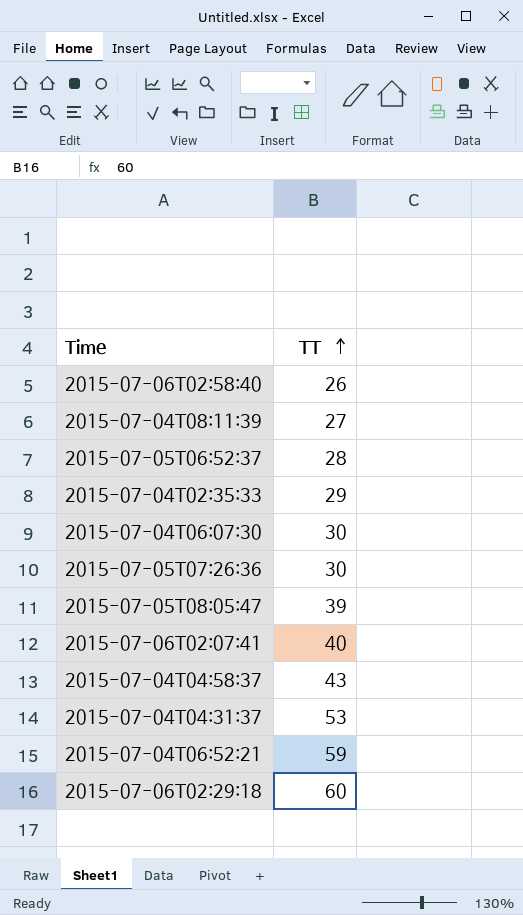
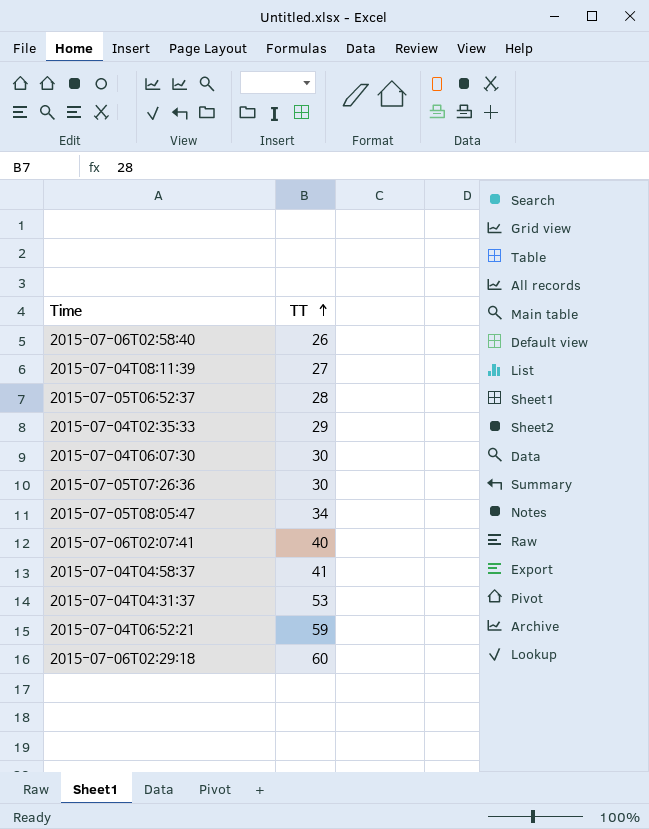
2015-07-05T08:05:47 | TT: 39 -> 34
2015-07-04T04:58:37 | TT: 43 -> 41

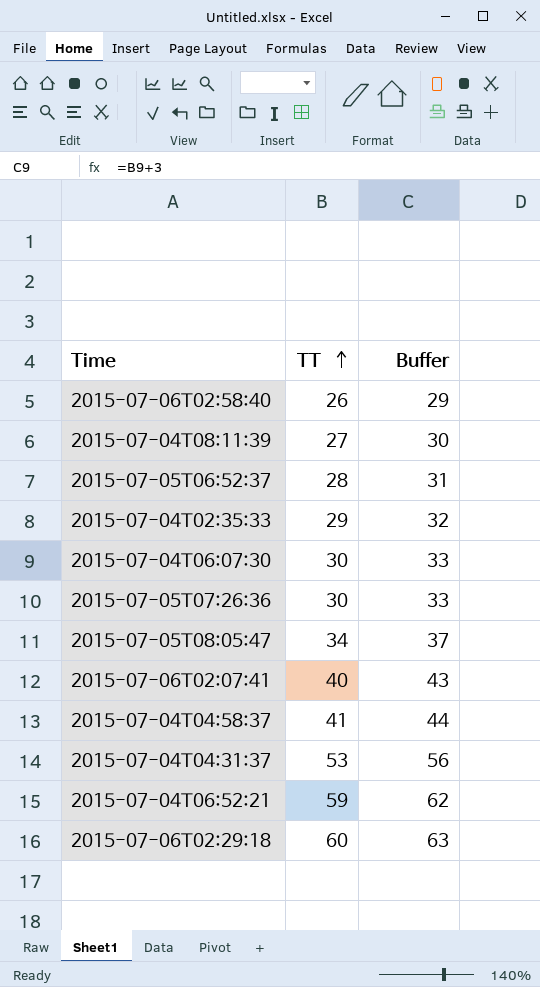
column Buffer | formula: none -> [TT] + 3

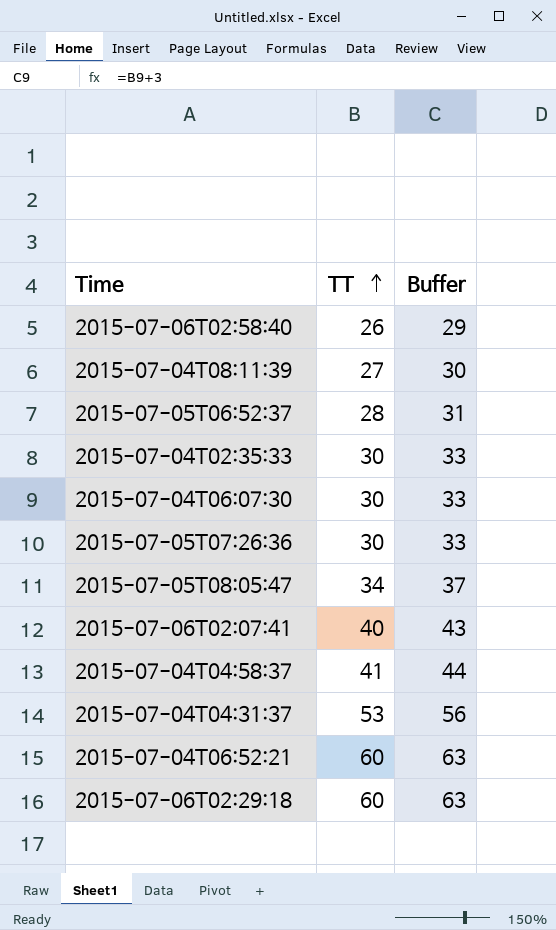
2015-07-04T02:35:33 | TT: 29 -> 30
2015-07-04T02:35:33 | Buffer: 32 -> 33
2015-07-04T06:52:21 | TT: 59 -> 60
2015-07-04T06:52:21 | Buffer: 62 -> 63

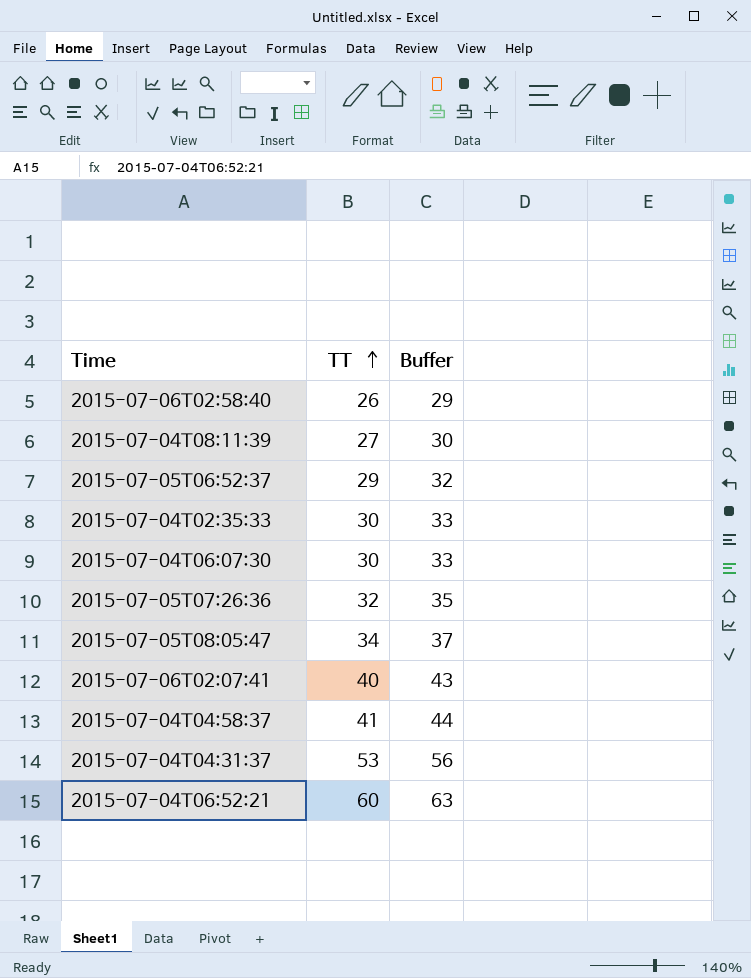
row 2015-07-06T02:29:18: 60 | 63 -> none
2015-07-05T06:52:37 | TT: 28 -> 29
2015-07-05T06:52:37 | Buffer: 31 -> 32
2015-07-05T07:26:36 | TT: 30 -> 32
2015-07-05T07:26:36 | Buffer: 33 -> 35

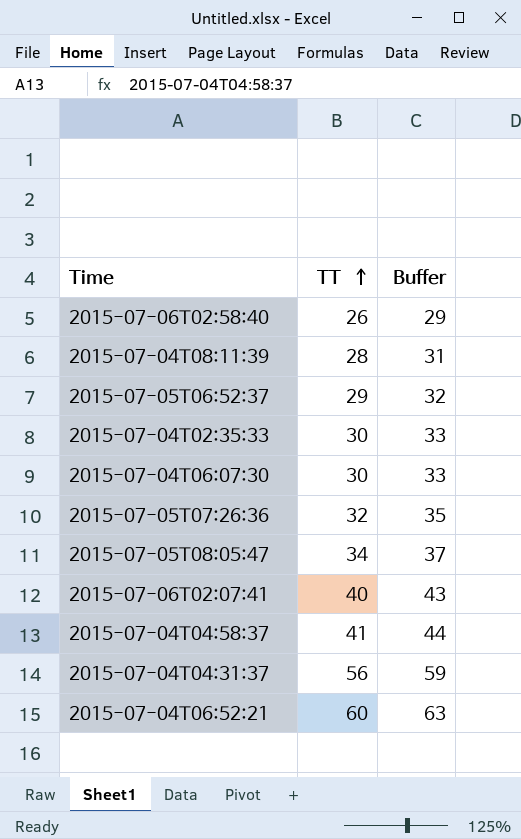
2015-07-04T08:11:39 | TT: 27 -> 28
2015-07-04T08:11:39 | Buffer: 30 -> 31
2015-07-04T04:31:37 | TT: 53 -> 56
2015-07-04T04:31:37 | Buffer: 56 -> 59

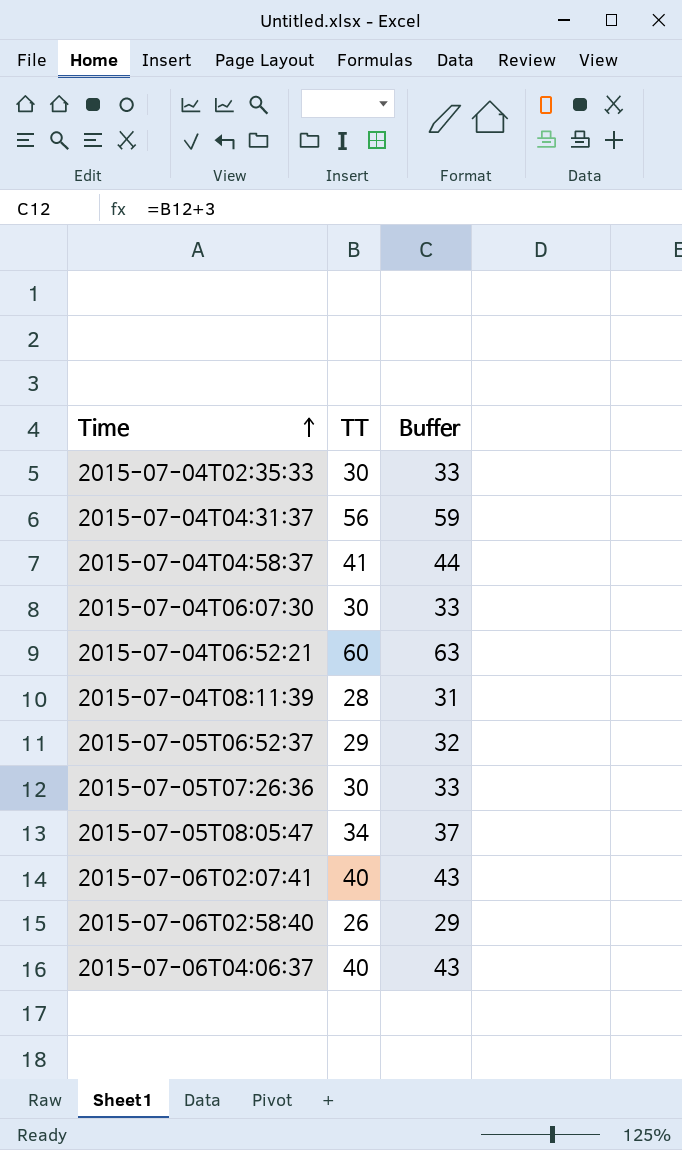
row order: TT ascending -> Time ascending
2015-07-05T07:26:36 | TT: 32 -> 30
2015-07-05T07:26:36 | Buffer: 35 -> 33
row 2015-07-06T04:06:37: none -> 40 | 43

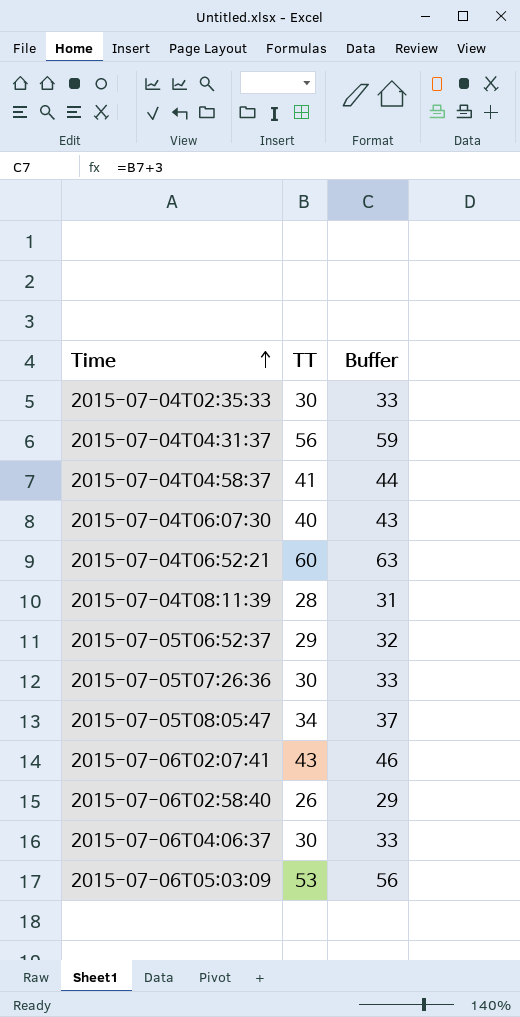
2015-07-04T06:07:30 | TT: 30 -> 40
2015-07-04T06:07:30 | Buffer: 33 -> 43
2015-07-06T02:07:41 | TT: 40 -> 43
2015-07-06T02:07:41 | Buffer: 43 -> 46
2015-07-06T04:06:37 | TT: 40 -> 30
2015-07-06T04:06:37 | Buffer: 43 -> 33
row 2015-07-06T05:03:09: none -> 53 | 56

